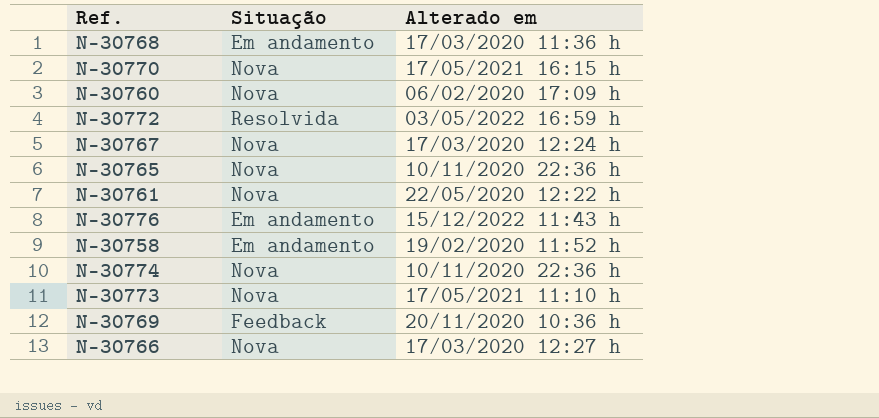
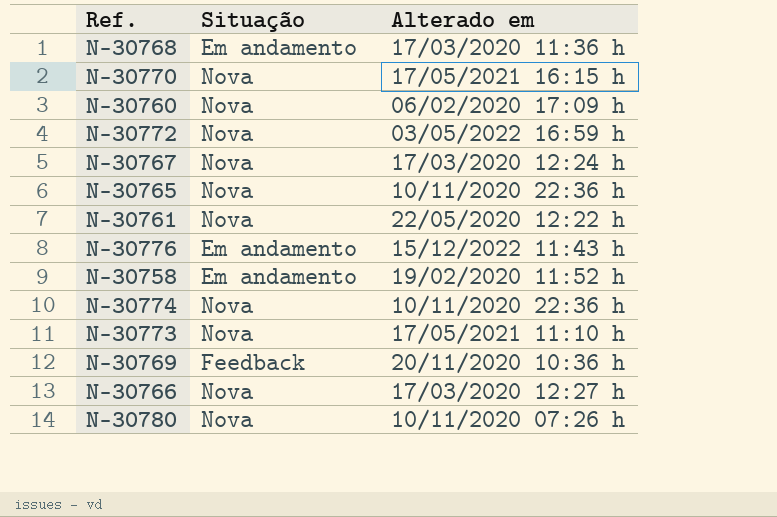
N-30772 | Situação: Resolvida -> Nova
row N-30780: none -> Nova | 10/11/2020 07:26 h

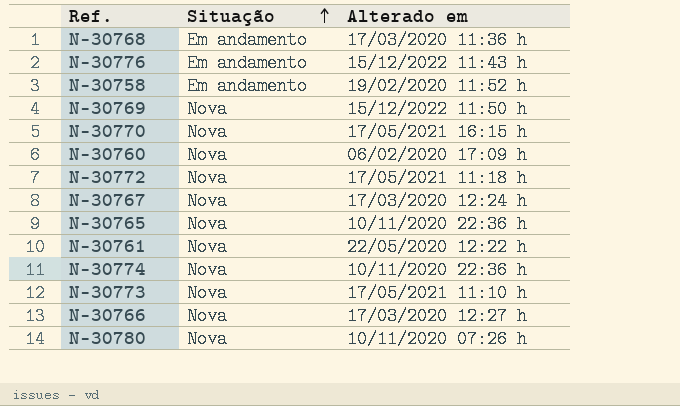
row order: none -> Situação ascending
N-30769 | Situação: Feedback -> Nova
N-30769 | Alterado em: 20/11/2020 10:36 h -> 15/12/2022 11:50 h
N-30772 | Alterado em: 03/05/2022 16:59 h -> 17/05/2021 11:18 h

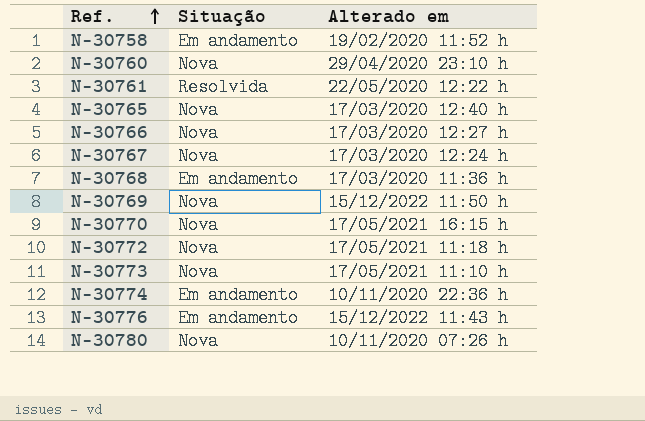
row order: Situação ascending -> Ref. ascending
N-30760 | Alterado em: 06/02/2020 17:09 h -> 29/04/2020 23:10 h
N-30761 | Situação: Nova -> Resolvida
N-30765 | Alterado em: 10/11/2020 22:36 h -> 17/03/2020 12:40 h
N-30774 | Situação: Nova -> Em andamento

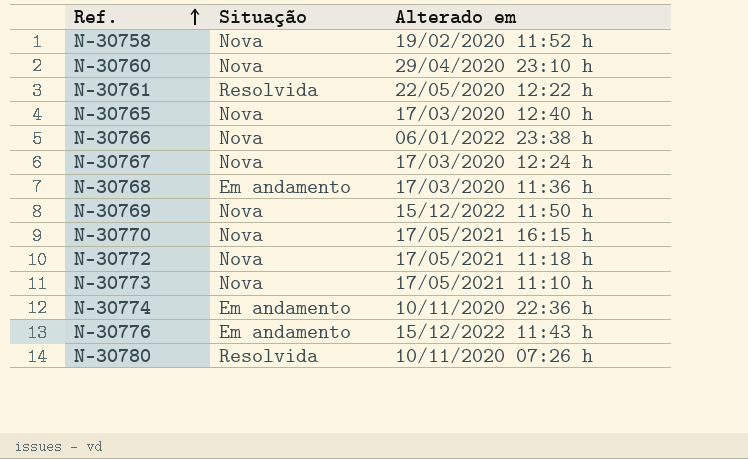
N-30758 | Situação: Em andamento -> Nova
N-30766 | Alterado em: 17/03/2020 12:27 h -> 06/01/2022 23:38 h
N-30780 | Situação: Nova -> Resolvida

